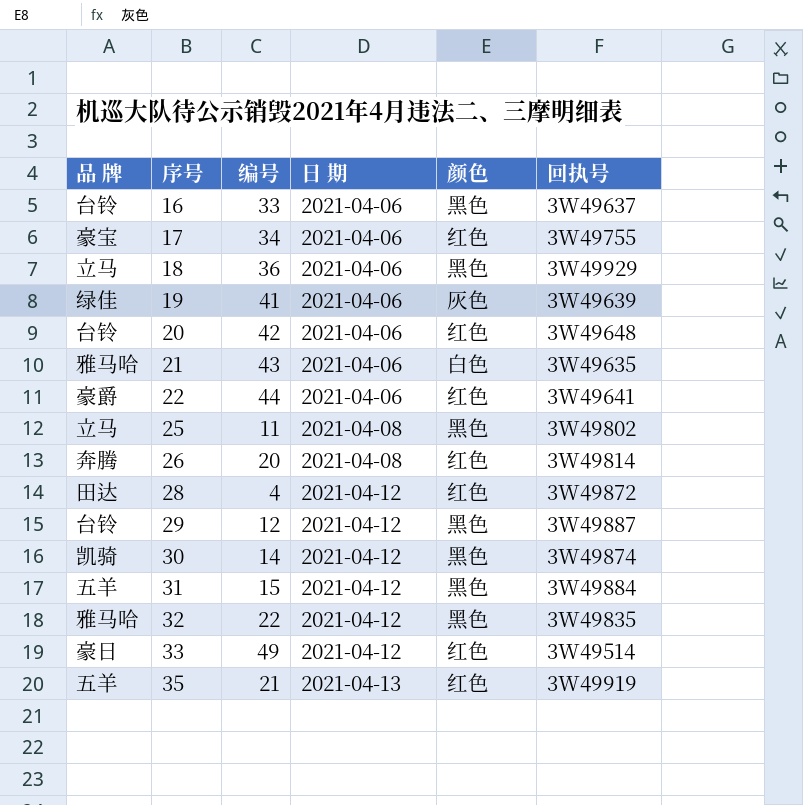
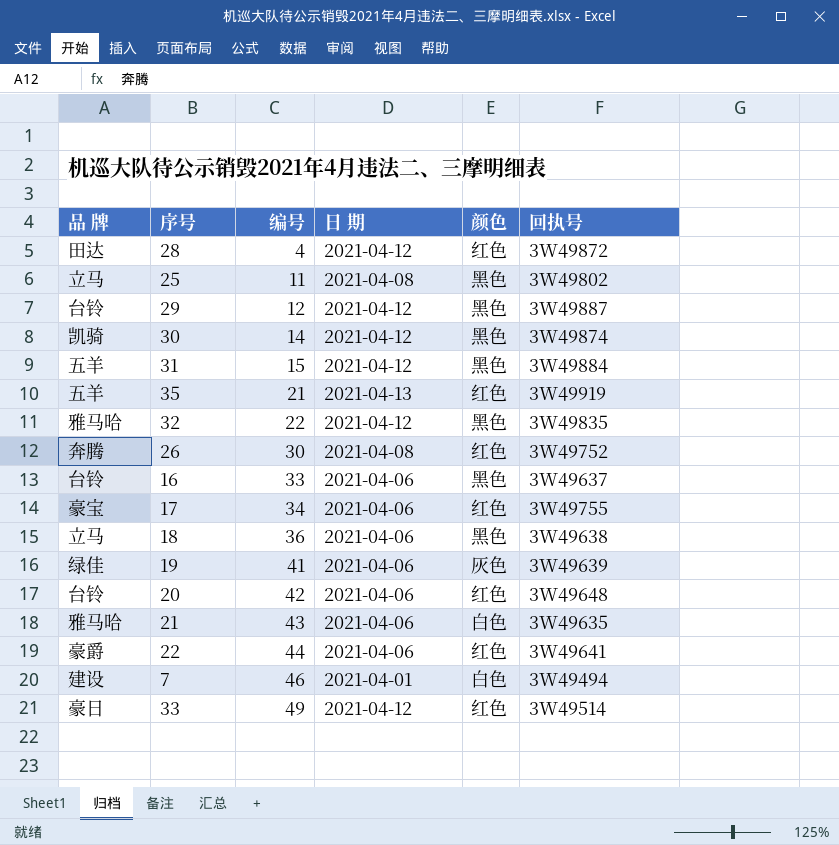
row order: 序号 ascending -> 编号 ascending
26 | 编号: 20 -> 30
26 | 回执号: 3W49814 -> 3W49752
18 | 回执号: 3W49929 -> 3W49638
row 7: none -> 建设 | 46 | 2021-04-01 | 白色 | 3W49494

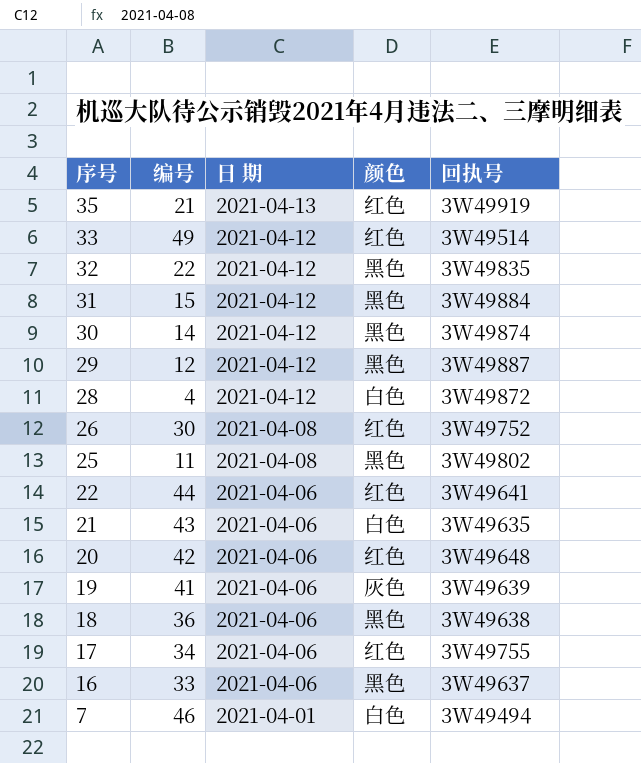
row order: 编号 ascending -> 序号 descending
column 品 牌 | position: 1 -> none
28 | 颜色: 红色 -> 白色

